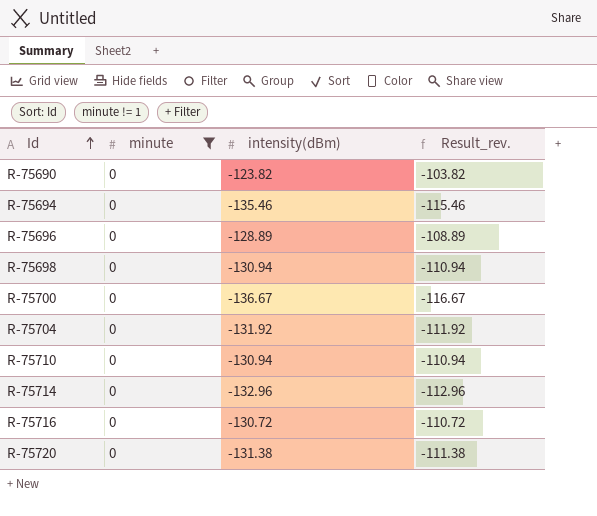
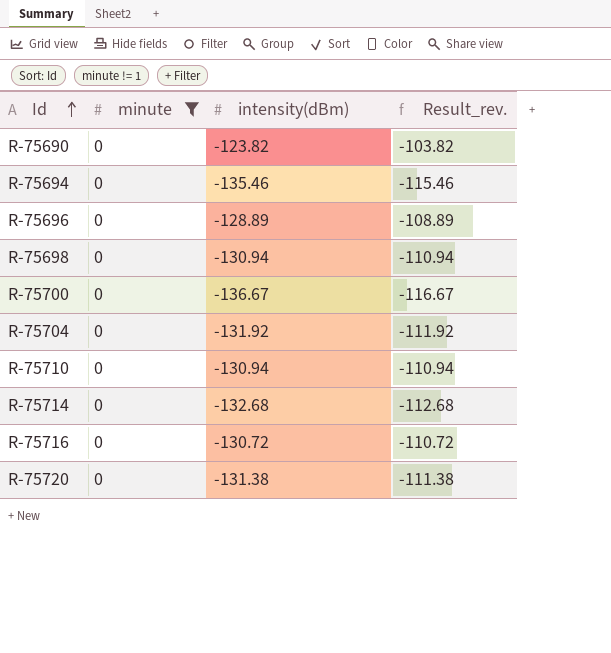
R-75714 | intensity(dBm): -132.96 -> -132.68
R-75714 | Result_rev.: -112.96 -> -112.68

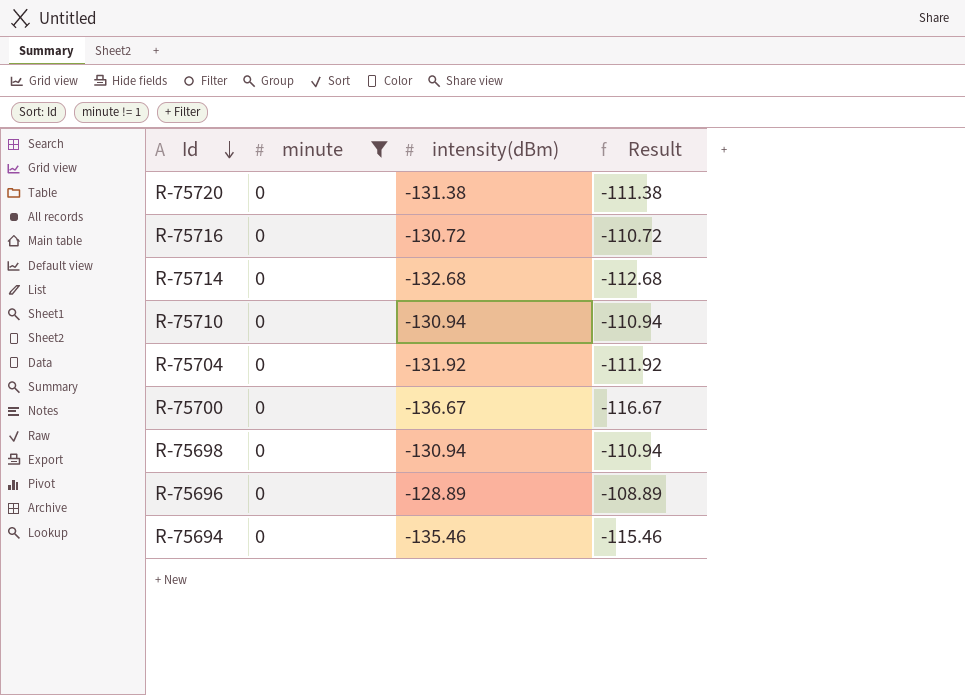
row order: Id ascending -> Id descending
column name: Result_rev. -> Result
row R-75690: 0 | -123.82 | -103.82 -> none

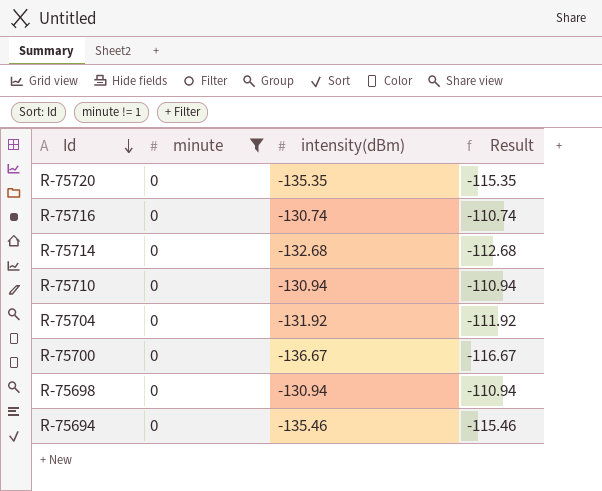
row R-75696: 0 | -128.89 | -108.89 -> none
R-75720 | intensity(dBm): -131.38 -> -135.35
R-75720 | Result: -111.38 -> -115.35
R-75716 | intensity(dBm): -130.72 -> -130.74
R-75716 | Result: -110.72 -> -110.74

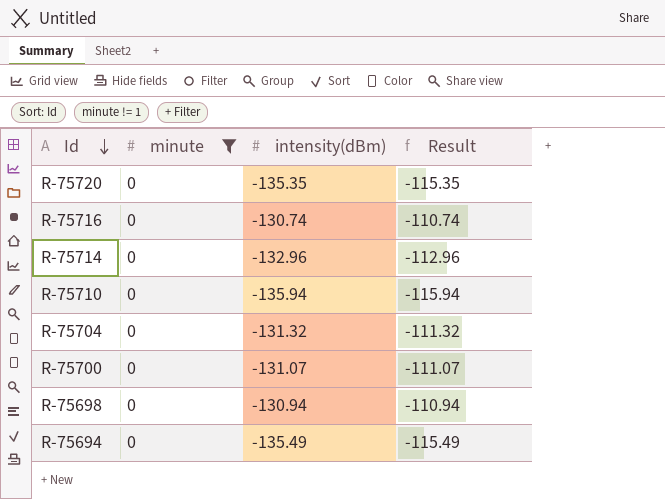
R-75714 | intensity(dBm): -132.68 -> -132.96
R-75714 | Result: -112.68 -> -112.96
R-75710 | intensity(dBm): -130.94 -> -135.94
R-75710 | Result: -110.94 -> -115.94
R-75704 | intensity(dBm): -131.92 -> -131.32
R-75704 | Result: -111.92 -> -111.32
R-75700 | intensity(dBm): -136.67 -> -131.07
R-75700 | Result: -116.67 -> -111.07
R-75694 | intensity(dBm): -135.46 -> -135.49
R-75694 | Result: -115.46 -> -115.49

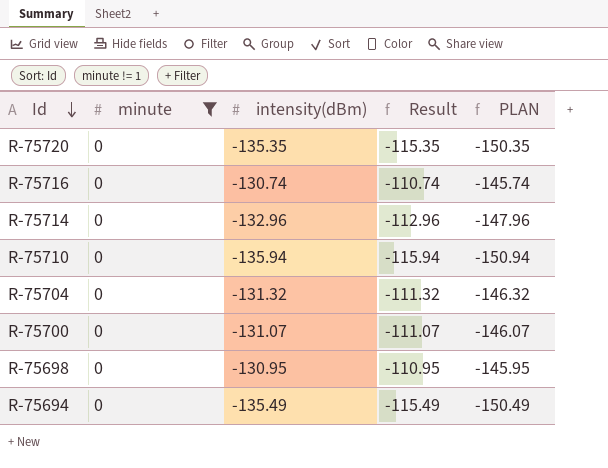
column PLAN | formula: none -> [intensity(dBm)] - 15
R-75698 | intensity(dBm): -130.94 -> -130.95
R-75698 | Result: -110.94 -> -110.95

